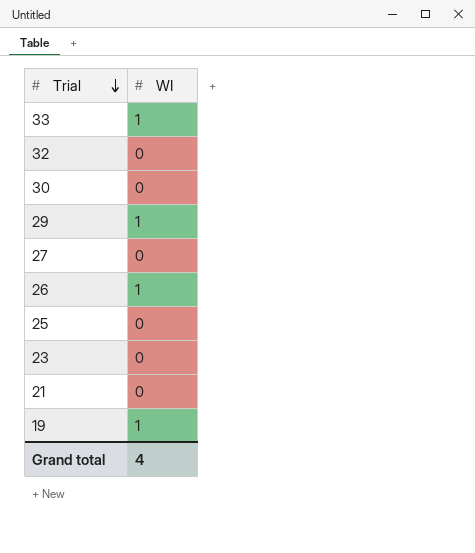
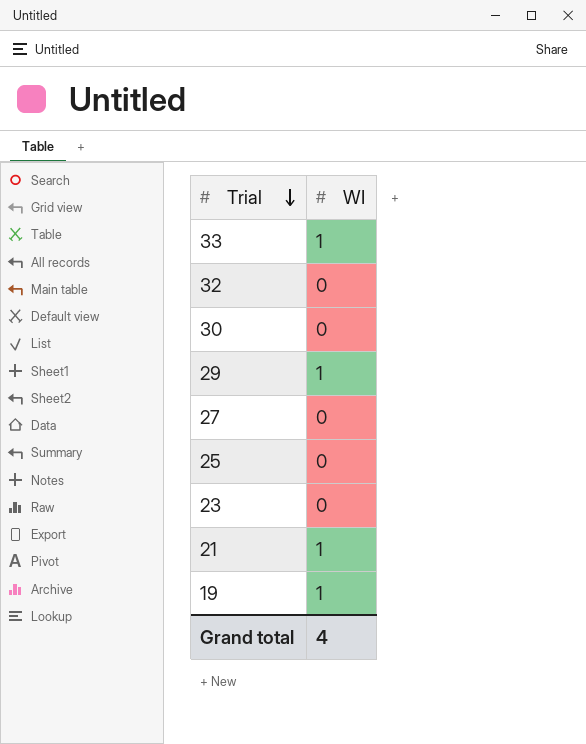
row 26: 1 -> none
21 | WI: 0 -> 1

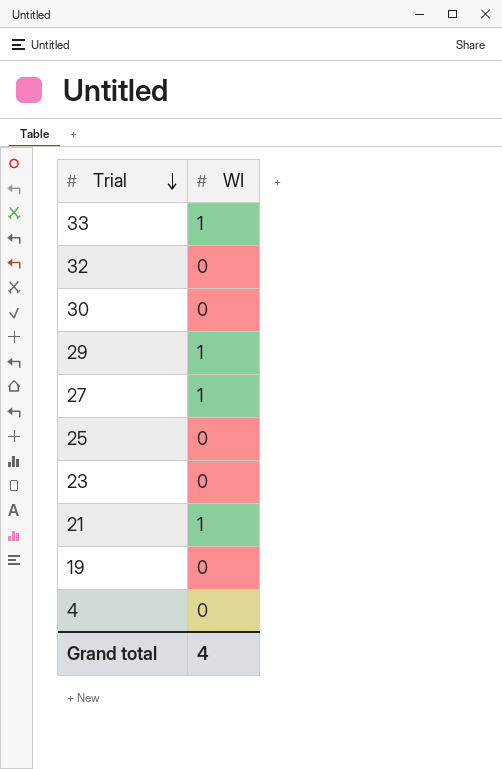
27 | WI: 0 -> 1
19 | WI: 1 -> 0
row 4: none -> 0

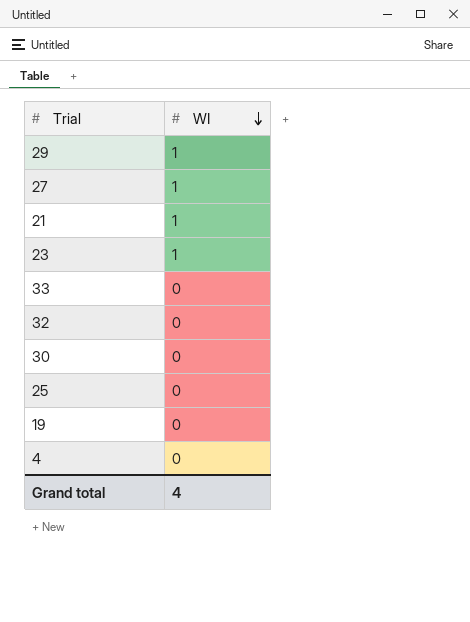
row order: Trial descending -> WI descending
23 | WI: 0 -> 1
33 | WI: 1 -> 0

